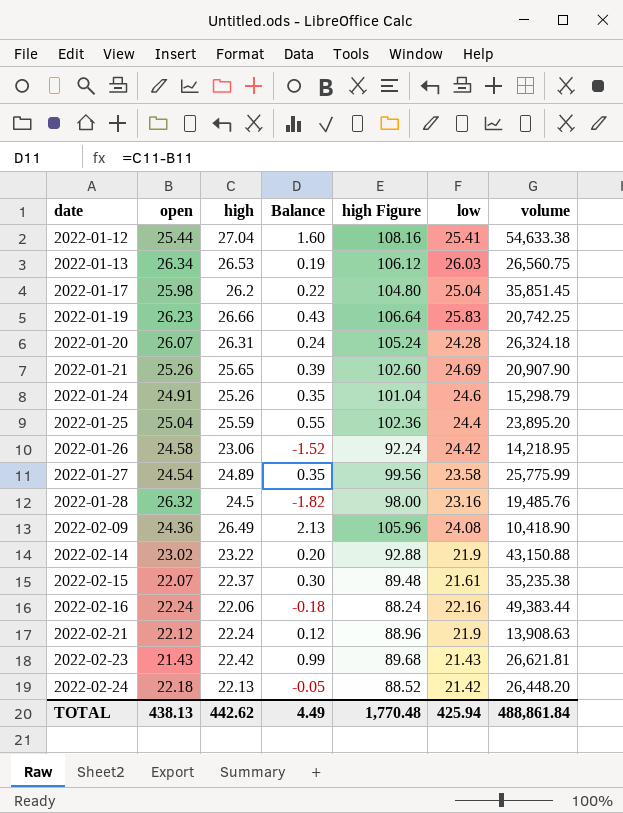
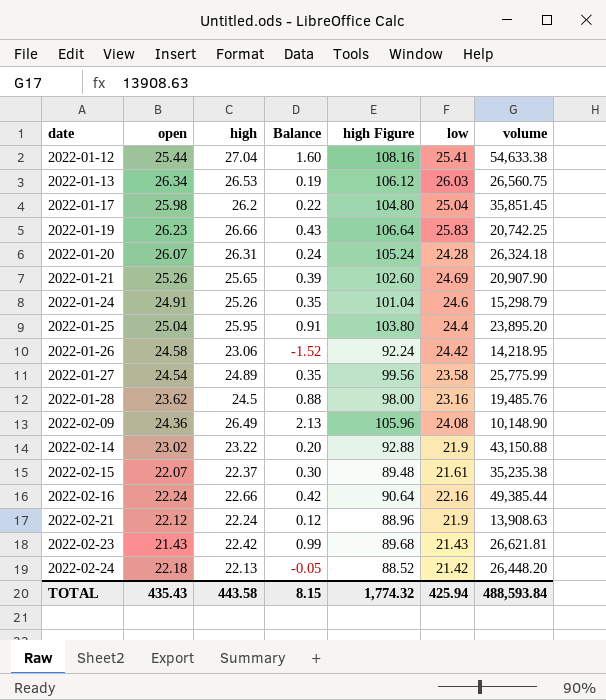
2022-01-25 | high: 25.59 -> 25.95
2022-01-25 | Balance: 0.55 -> 0.91
2022-01-25 | high Figure: 102.36 -> 103.80
2022-01-28 | open: 26.32 -> 23.62
2022-01-28 | Balance: -1.82 -> 0.88
2022-02-09 | volume: 10,418.90 -> 10,148.90
2022-02-16 | high: 22.06 -> 22.66
2022-02-16 | Balance: -0.18 -> 0.42
2022-02-16 | high Figure: 88.24 -> 90.64
2022-02-16 | volume: 49,383.44 -> 49,385.44
TOTAL | open: 438.13 -> 435.43
TOTAL | high: 442.62 -> 443.58
TOTAL | Balance: 4.49 -> 8.15
TOTAL | high Figure: 1,770.48 -> 1,774.32
TOTAL | volume: 488,861.84 -> 488,593.84

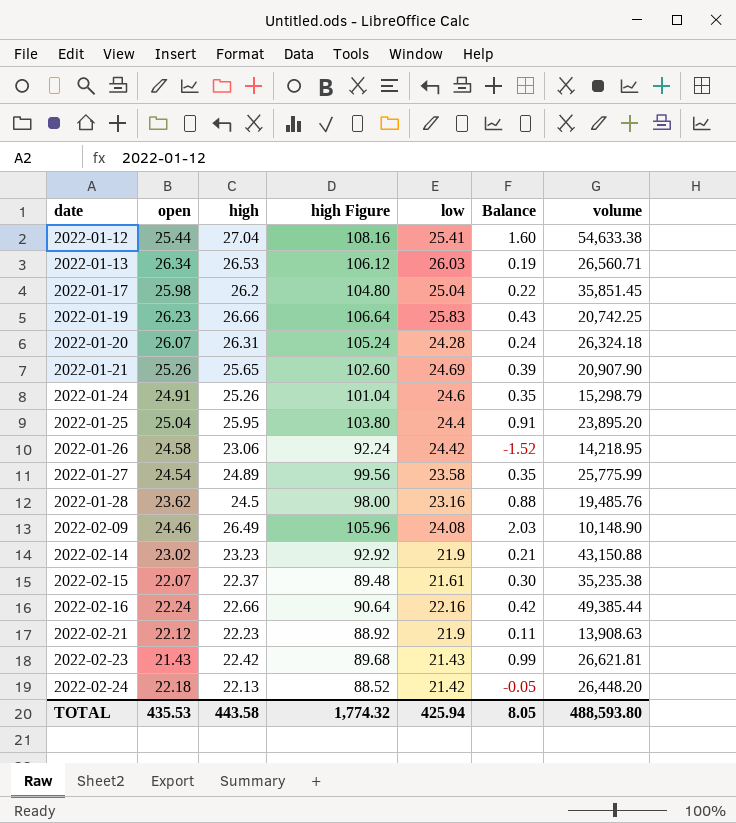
column Balance | position: 4 -> 6
2022-01-13 | volume: 26,560.75 -> 26,560.71
2022-02-09 | open: 24.36 -> 24.46
2022-02-09 | Balance: 2.13 -> 2.03
2022-02-14 | high: 23.22 -> 23.23
2022-02-14 | high Figure: 92.88 -> 92.92
2022-02-14 | Balance: 0.20 -> 0.21
2022-02-21 | high: 22.24 -> 22.23
2022-02-21 | high Figure: 88.96 -> 88.92
2022-02-21 | Balance: 0.12 -> 0.11
TOTAL | open: 435.43 -> 435.53
TOTAL | Balance: 8.15 -> 8.05
TOTAL | volume: 488,593.84 -> 488,593.80

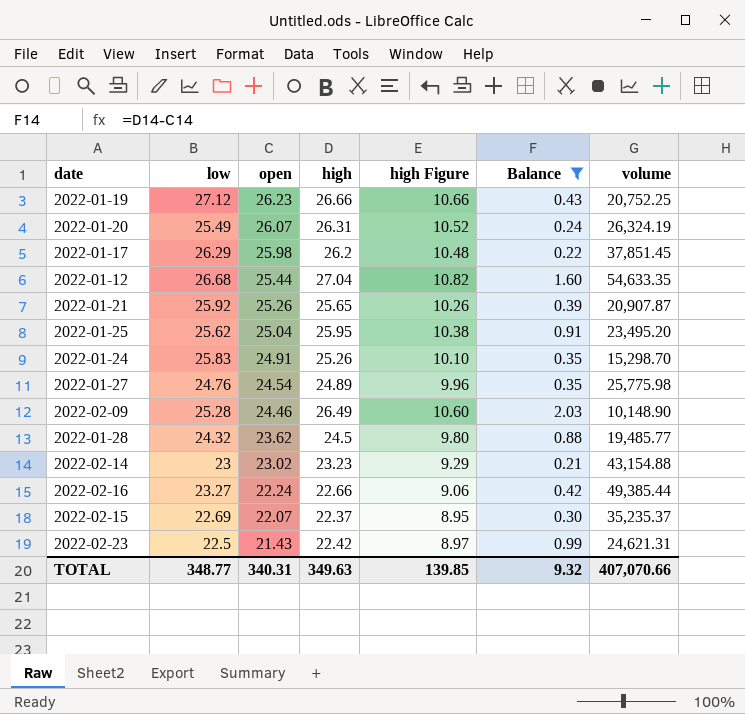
filter: none -> Balance >= 0.21
row order: date ascending -> open descending
column low | position: 5 -> 2
column high Figure | formula: [high] * 4 -> [high] * 0.4
2022-01-19 | low: 25.83 -> 27.12
2022-01-19 | volume: 20,742.25 -> 20,752.25
2022-01-20 | low: 24.28 -> 25.49
2022-01-20 | volume: 26,324.18 -> 26,324.19
2022-01-17 | low: 25.04 -> 26.29
2022-01-17 | volume: 35,851.45 -> 37,851.45
2022-01-12 | low: 25.41 -> 26.68
2022-01-12 | volume: 54,633.38 -> 54,633.35
2022-01-21 | low: 24.69 -> 25.92
2022-01-21 | volume: 20,907.90 -> 20,907.87
2022-01-25 | low: 24.4 -> 25.62
2022-01-25 | volume: 23,895.20 -> 23,495.20
2022-01-24 | low: 24.6 -> 25.83
2022-01-24 | volume: 15,298.79 -> 15,298.70
2022-01-27 | low: 23.58 -> 24.76
2022-01-27 | volume: 25,775.99 -> 25,775.98
2022-02-09 | low: 24.08 -> 25.28
2022-01-28 | low: 23.16 -> 24.32
2022-01-28 | volume: 19,485.76 -> 19,485.77
2022-02-14 | low: 21.9 -> 23
2022-02-14 | volume: 43,150.88 -> 43,154.88
2022-02-16 | low: 22.16 -> 23.27
2022-02-15 | low: 21.61 -> 22.69
2022-02-15 | volume: 35,235.38 -> 35,235.37
2022-02-23 | low: 21.43 -> 22.5
2022-02-23 | volume: 26,621.81 -> 24,621.31
TOTAL | low: 425.94 -> 348.77
TOTAL | open: 435.53 -> 340.31
TOTAL | high: 443.58 -> 349.63
TOTAL | high Figure: 1,774.32 -> 139.85
TOTAL | Balance: 8.05 -> 9.32
TOTAL | volume: 488,593.80 -> 407,070.66

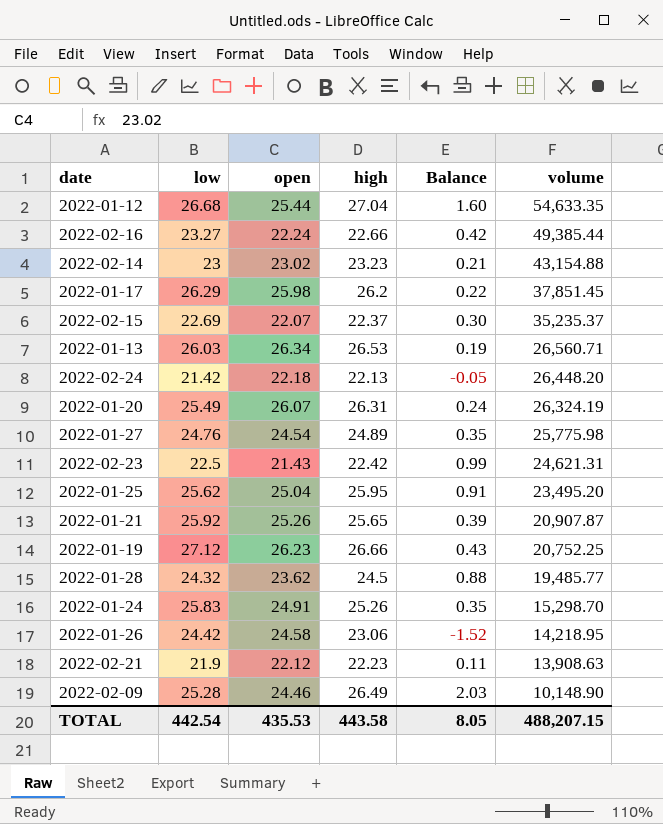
filter: Balance >= 0.21 -> none
row order: open descending -> volume descending
column high Figure | formula: [high] * 0.4 -> none
TOTAL | low: 348.77 -> 442.54
TOTAL | open: 340.31 -> 435.53
TOTAL | high: 349.63 -> 443.58
TOTAL | Balance: 9.32 -> 8.05
TOTAL | volume: 407,070.66 -> 488,207.15

